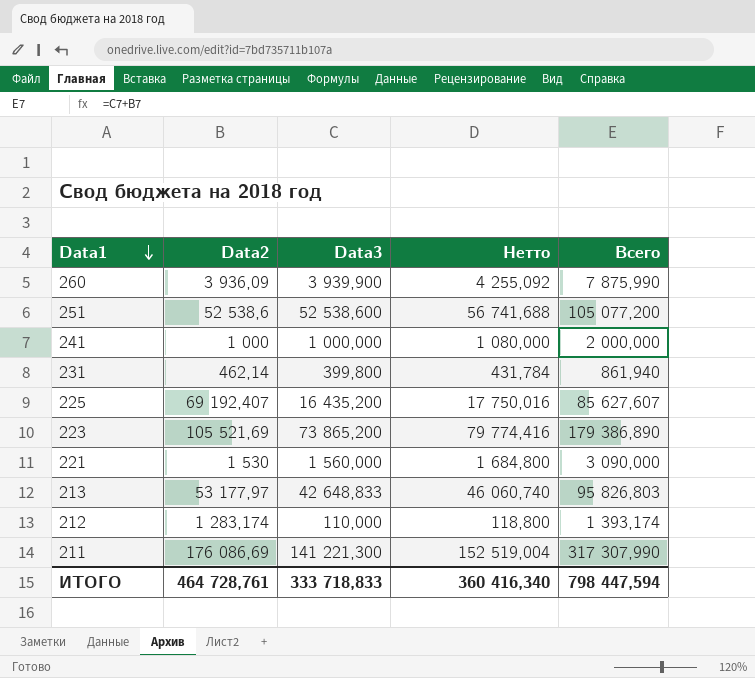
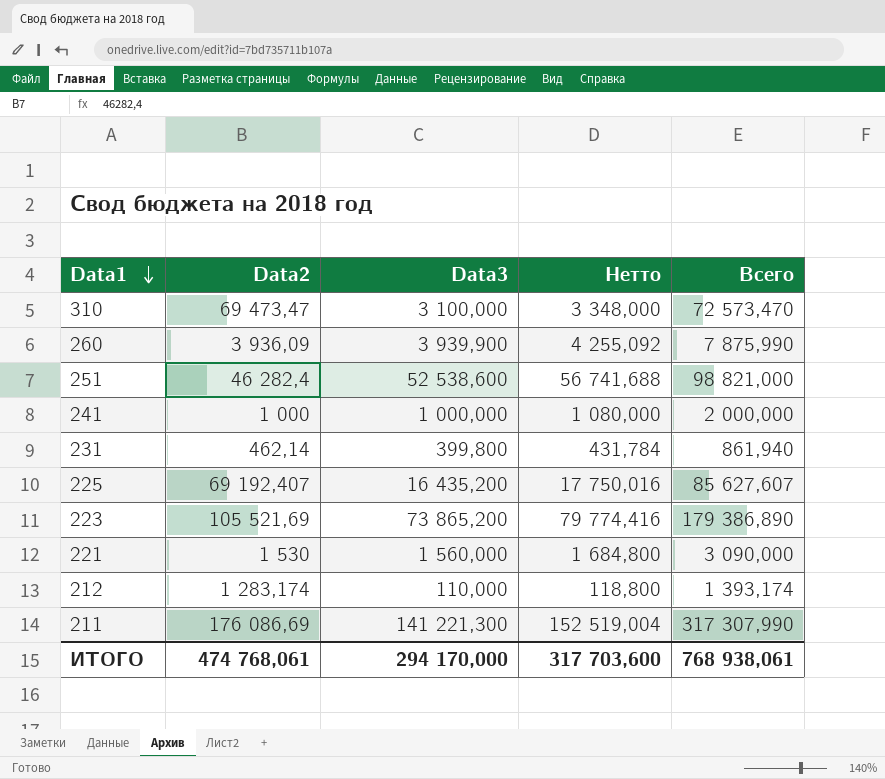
row 213: 53 177,97 | 42 648,833 | 46 060,740 | 95 826,803 -> none
row 310: none -> 69 473,47 | 3 100,000 | 3 348,000 | 72 573,470
251 | Data2: 52 538,6 -> 46 282,4
251 | Всего: 105 077,200 -> 98 821,000
ИТОГО | Data2: 464 728,761 -> 474 768,061
ИТОГО | Data3: 333 718,833 -> 294 170,000
ИТОГО | Нетто: 360 416,340 -> 317 703,600
ИТОГО | Всего: 798 447,594 -> 768 938,061

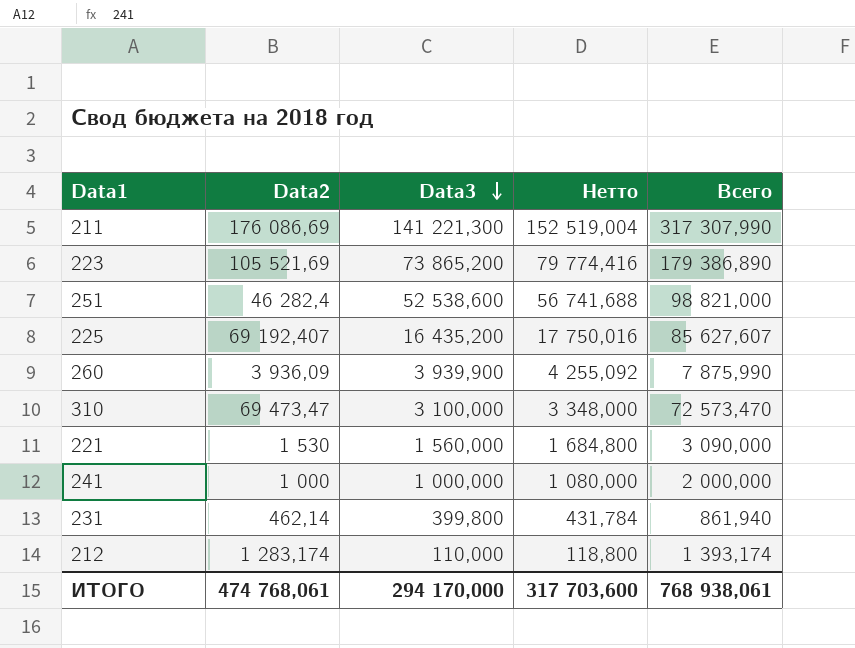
row order: Data1 descending -> Data3 descending

